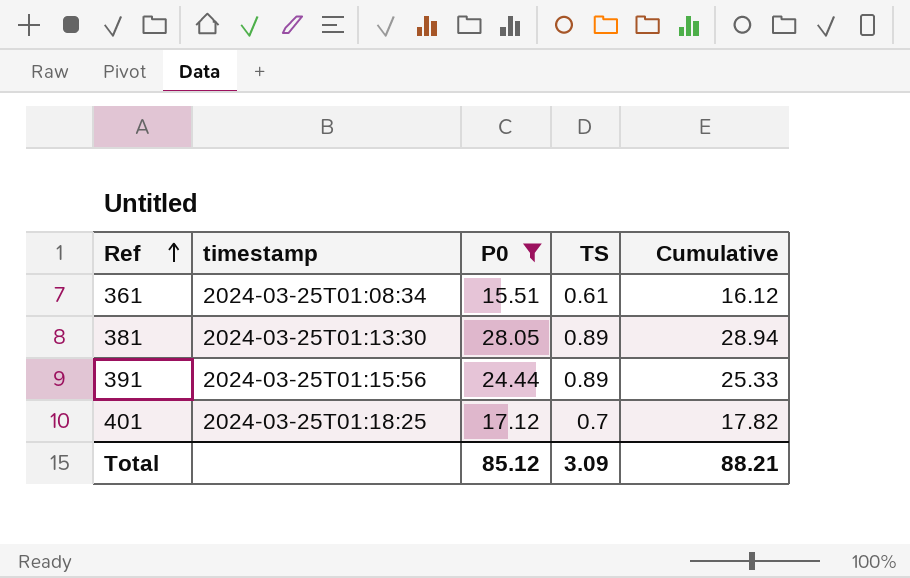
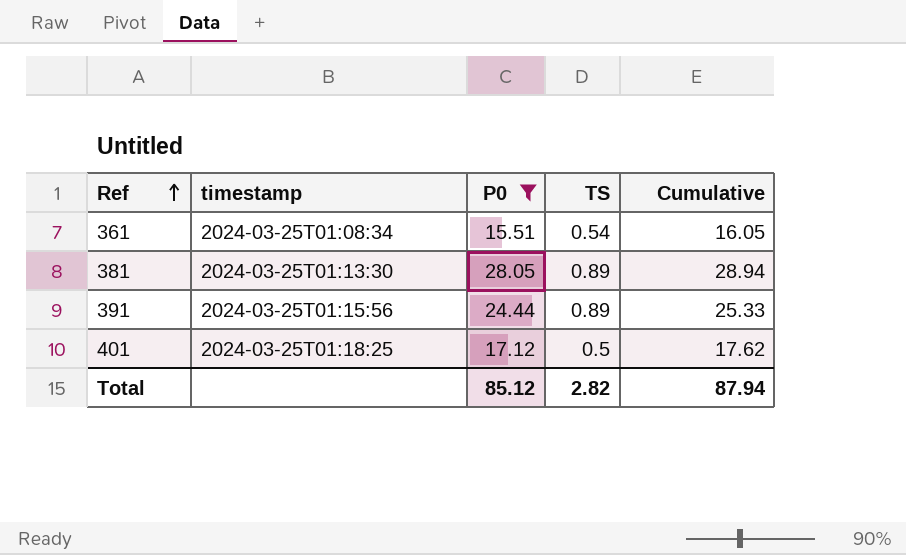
361 | TS: 0.61 -> 0.54
361 | Cumulative: 16.12 -> 16.05
401 | TS: 0.7 -> 0.5
401 | Cumulative: 17.82 -> 17.62
Total | TS: 3.09 -> 2.82
Total | Cumulative: 88.21 -> 87.94

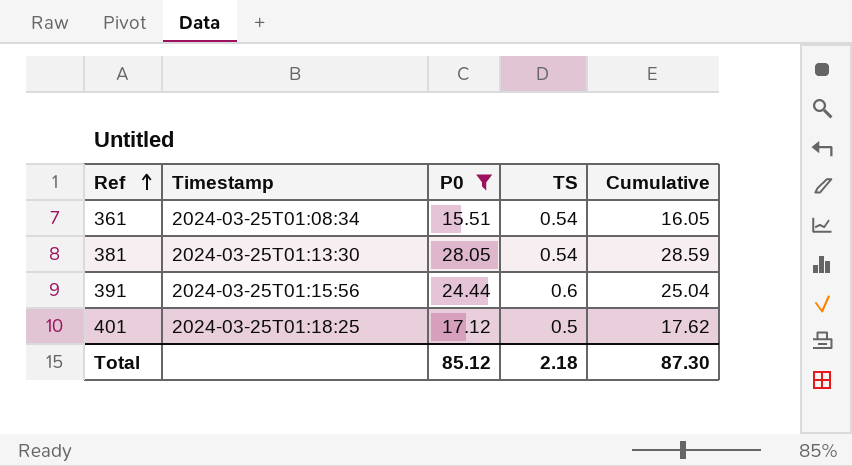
column name: timestamp -> Timestamp
381 | TS: 0.89 -> 0.54
381 | Cumulative: 28.94 -> 28.59
391 | TS: 0.89 -> 0.6
391 | Cumulative: 25.33 -> 25.04
Total | TS: 2.82 -> 2.18
Total | Cumulative: 87.94 -> 87.30

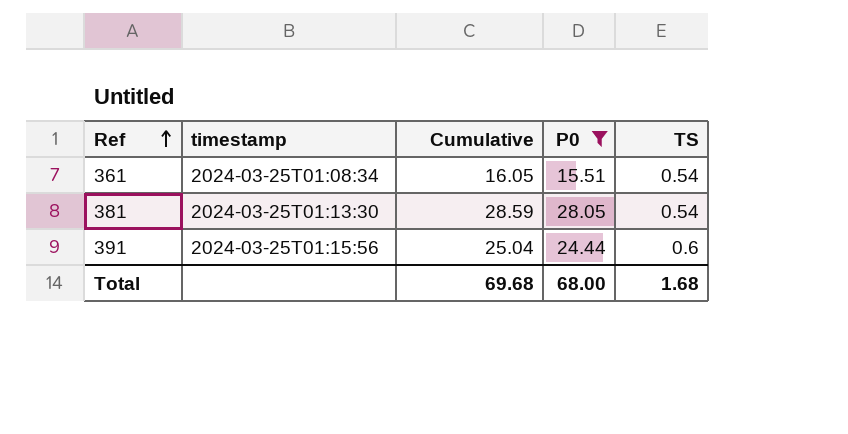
column name: Timestamp -> timestamp
column Cumulative | position: 5 -> 3
row 401: 2024-03-25T01:18:25 | 17.12 | 0.5 | 17.62 -> none
Total | Cumulative: 87.30 -> 69.68
Total | P0: 85.12 -> 68.00
Total | TS: 2.18 -> 1.68

